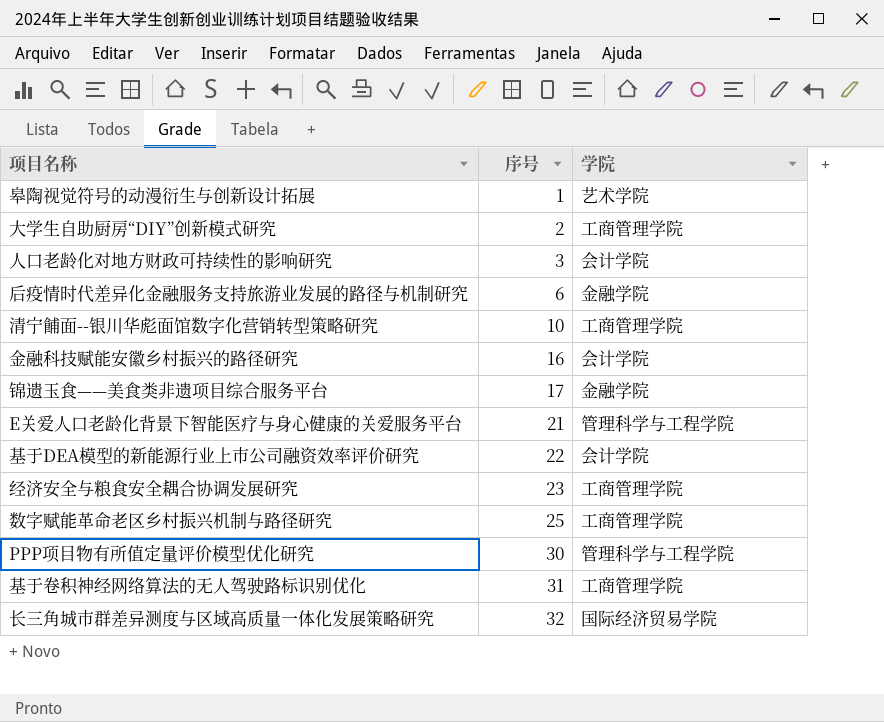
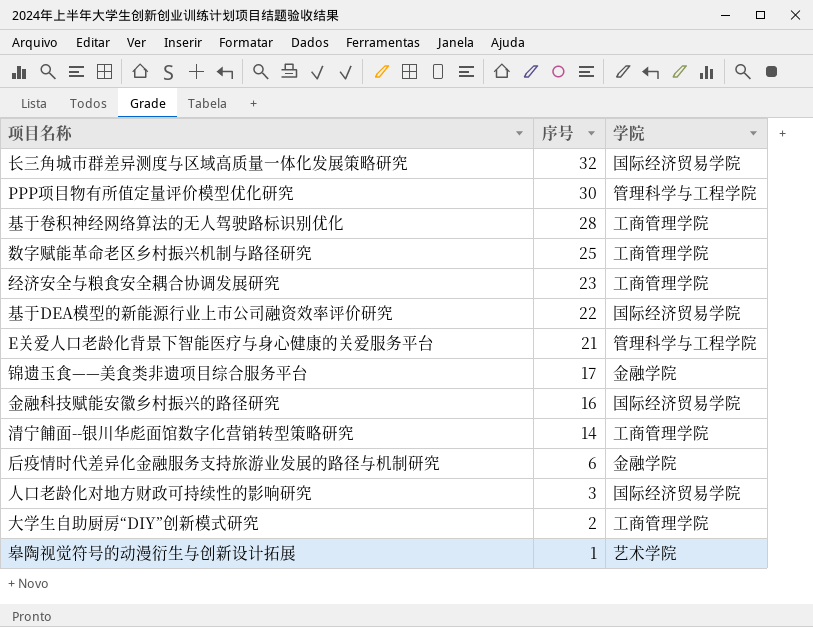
row order: 序号 ascending -> 序号 descending
基于卷积神经网络算法的无人驾驶路标识别优化 | 序号: 31 -> 28
基于DEA模型的新能源行业上市公司融资效率评价研究 | 学院: 会计学院 -> 国际经济贸易学院
金融科技赋能安徽乡村振兴的路径研究 | 学院: 会计学院 -> 国际经济贸易学院
清宁餔面--银川华彪面馆数字化营销转型策略研究 | 序号: 10 -> 14
人口老龄化对地方财政可持续性的影响研究 | 学院: 会计学院 -> 国际经济贸易学院

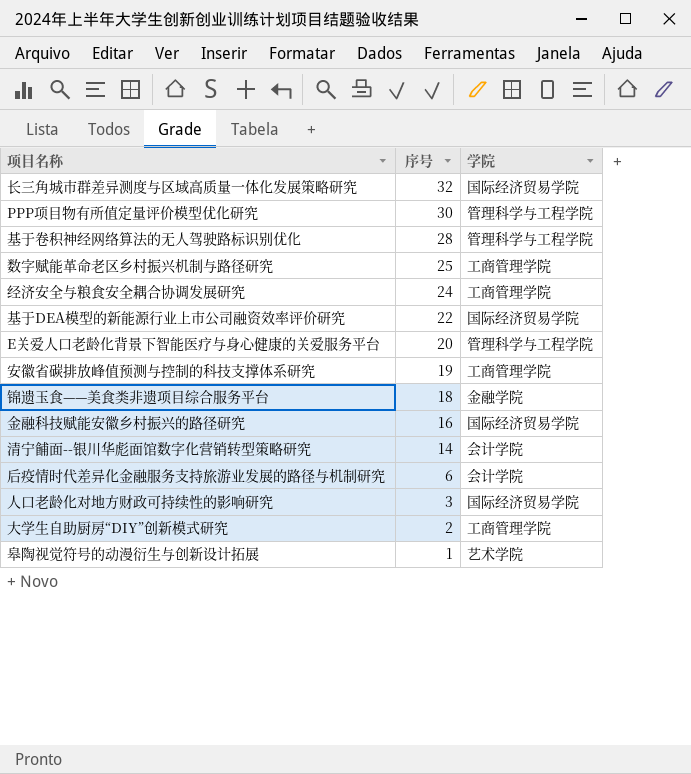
基于卷积神经网络算法的无人驾驶路标识别优化 | 学院: 工商管理学院 -> 管理科学与工程学院
经济安全与粮食安全耦合协调发展研究 | 序号: 23 -> 24
E关爱人口老龄化背景下智能医疗与身心健康的关爱服务平台 | 序号: 21 -> 20
row 安徽省碳排放峰值预测与控制的科技支撑体系研究: none -> 19 | 工商管理学院
锦遗玉食——美食类非遗项目综合服务平台 | 序号: 17 -> 18
清宁餔面--银川华彪面馆数字化营销转型策略研究 | 学院: 工商管理学院 -> 会计学院
后疫情时代差异化金融服务支持旅游业发展的路径与机制研究 | 学院: 金融学院 -> 会计学院

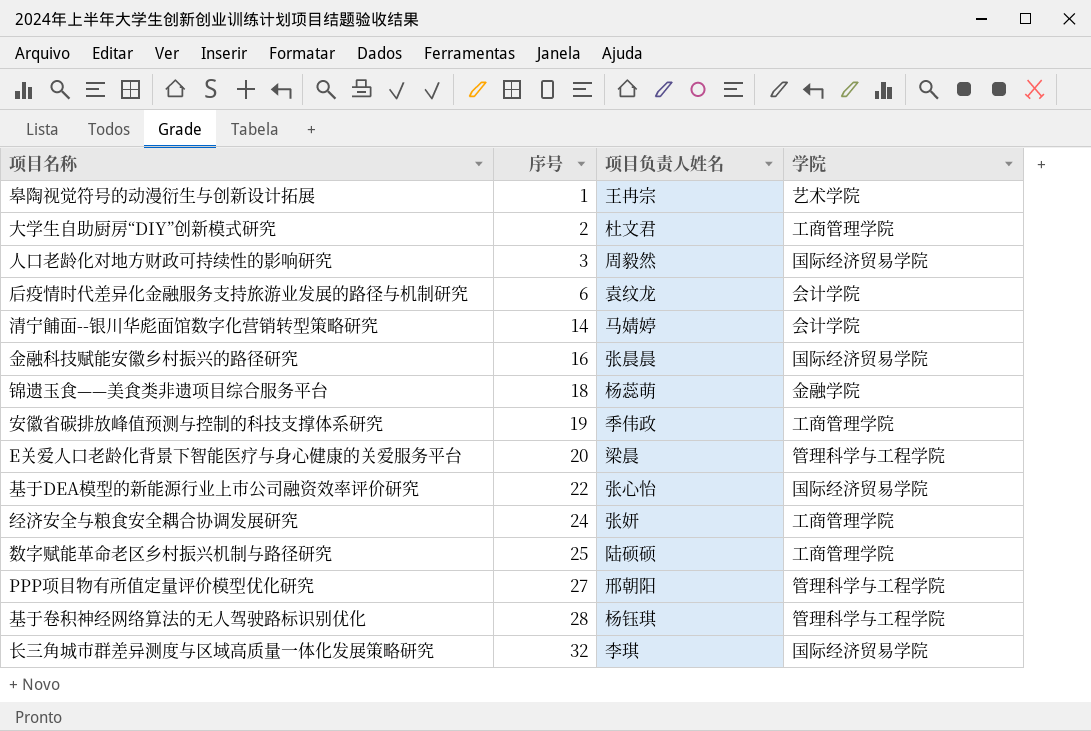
row order: 序号 descending -> 序号 ascending
column 项目负责人姓名 | position: none -> 3
PPP项目物有所值定量评价模型优化研究 | 序号: 30 -> 27

